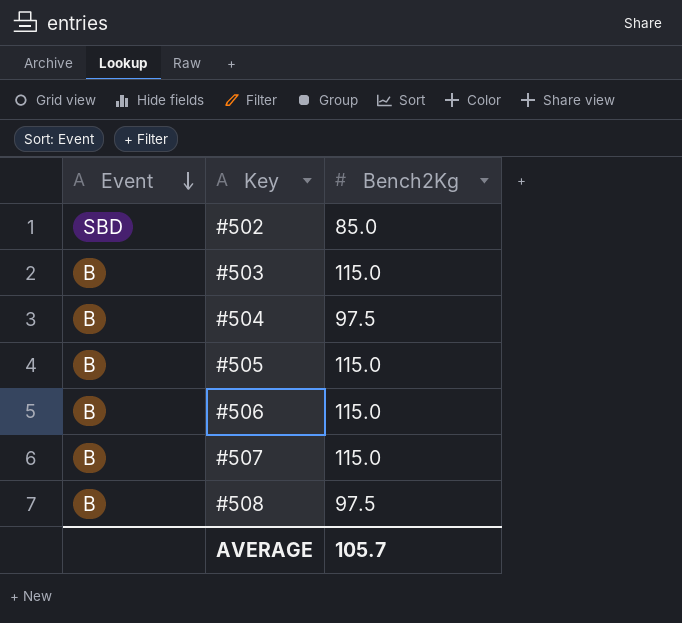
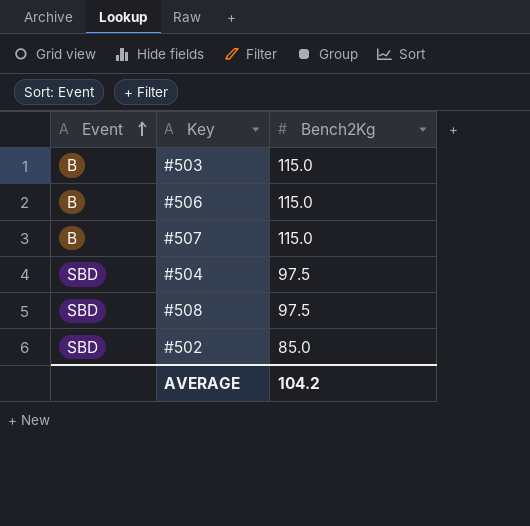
row order: Event descending -> Event ascending
row #505: B | 115.0 -> none
#504 | Event: B -> SBD
#508 | Event: B -> SBD
AVERAGE | Bench2Kg: 105.7 -> 104.2

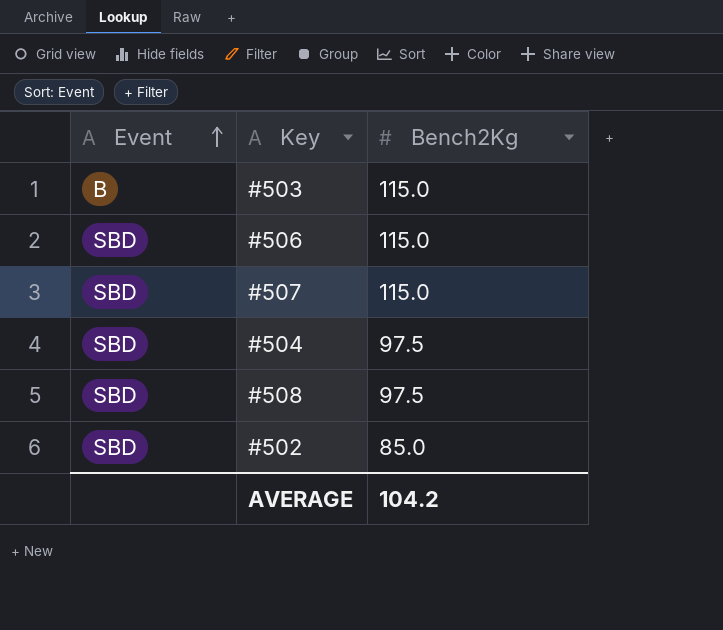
#506 | Event: B -> SBD
#507 | Event: B -> SBD

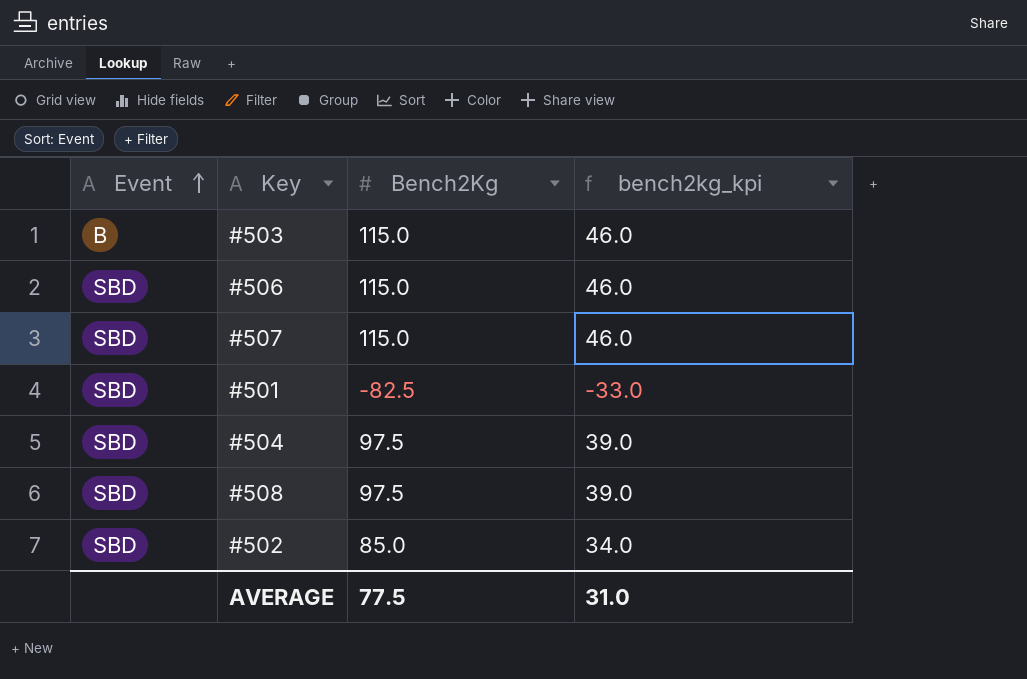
column bench2kg_kpi | formula: none -> [Bench2Kg] * 0.4
row #501: none -> SBD | -82.5 | -33.0
AVERAGE | Bench2Kg: 104.2 -> 77.5

